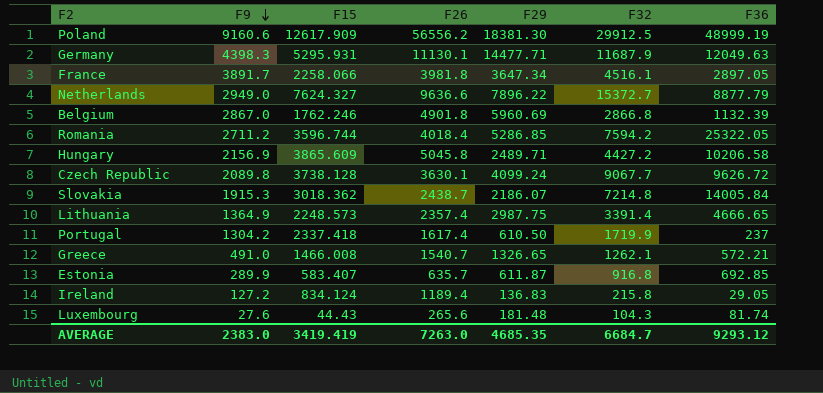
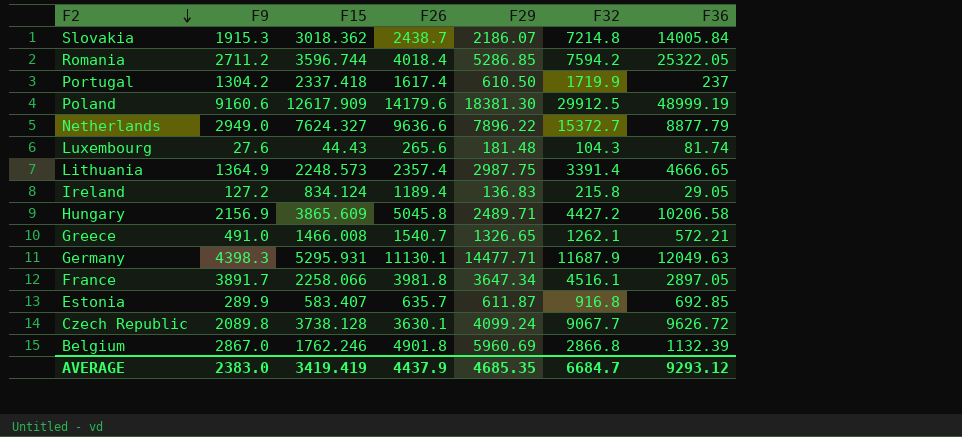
row order: F9 descending -> F2 descending
Poland | F26: 56556.2 -> 14179.6
AVERAGE | F26: 7263.0 -> 4437.9

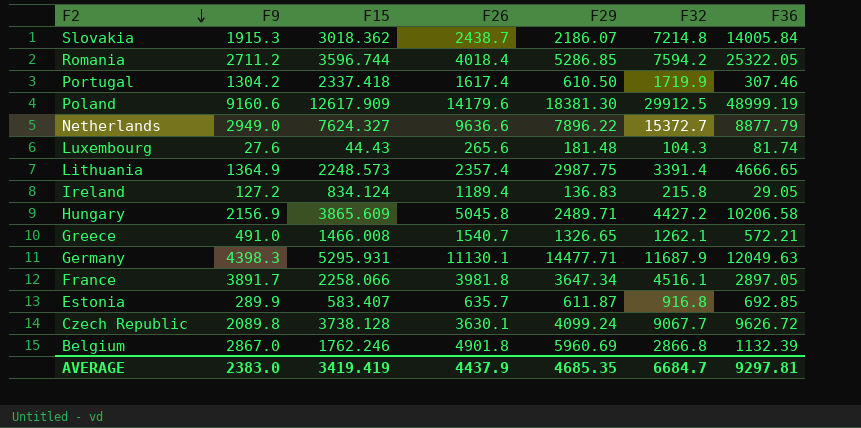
Portugal | F36: 237 -> 307.46
AVERAGE | F36: 9293.12 -> 9297.81

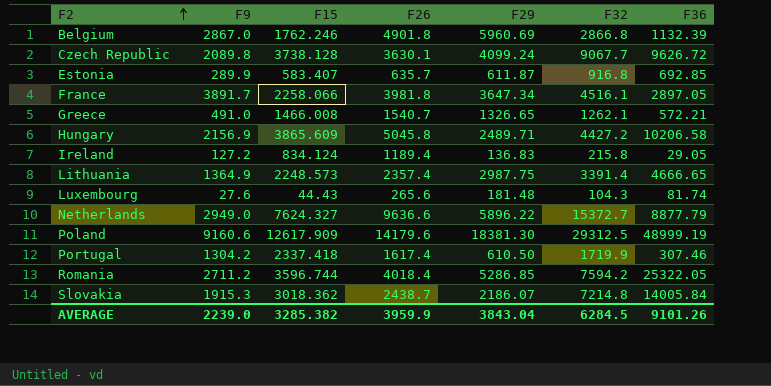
row order: F2 descending -> F2 ascending
row Germany: 4398.3 | 5295.931 | 11130.1 | 14477.71 | 11687.9 | 12049.63 -> none
Netherlands | F29: 7896.22 -> 5896.22
Poland | F32: 29912.5 -> 29312.5
AVERAGE | F9: 2383.0 -> 2239.0
AVERAGE | F15: 3419.419 -> 3285.382
AVERAGE | F26: 4437.9 -> 3959.9
AVERAGE | F29: 4685.35 -> 3843.04
AVERAGE | F32: 6684.7 -> 6284.5
AVERAGE | F36: 9297.81 -> 9101.26

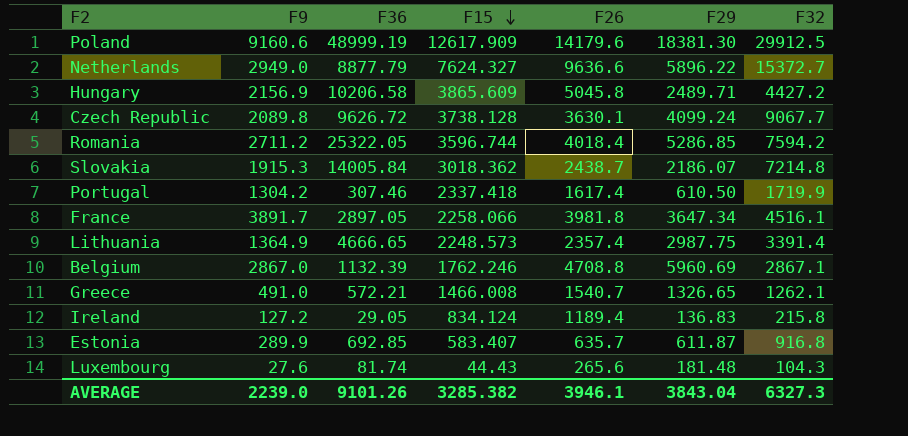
row order: F2 ascending -> F15 descending
column F36 | position: 7 -> 3
Poland | F32: 29312.5 -> 29912.5
Belgium | F26: 4901.8 -> 4708.8
Belgium | F32: 2866.8 -> 2867.1
AVERAGE | F26: 3959.9 -> 3946.1
AVERAGE | F32: 6284.5 -> 6327.3

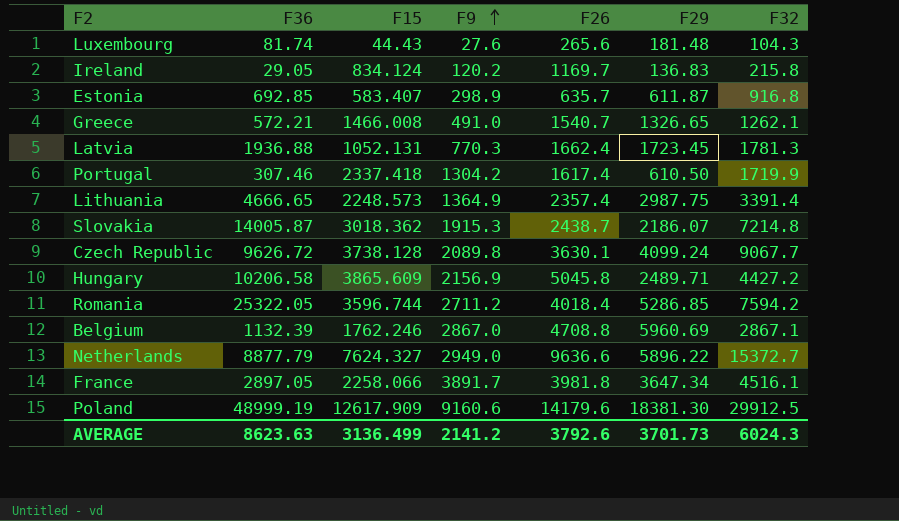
row order: F15 descending -> F9 ascending
column F9 | position: 2 -> 4
Ireland | F9: 127.2 -> 120.2
Ireland | F26: 1189.4 -> 1169.7
Estonia | F9: 289.9 -> 298.9
row Latvia: none -> 1936.88 | 1052.131 | 770.3 | 1662.4 | 1723.45 | 1781.3
Slovakia | F36: 14005.84 -> 14005.87
AVERAGE | F36: 9101.26 -> 8623.63
AVERAGE | F15: 3285.382 -> 3136.499
AVERAGE | F9: 2239.0 -> 2141.2
AVERAGE | F26: 3946.1 -> 3792.6
AVERAGE | F29: 3843.04 -> 3701.73
AVERAGE | F32: 6327.3 -> 6024.3

